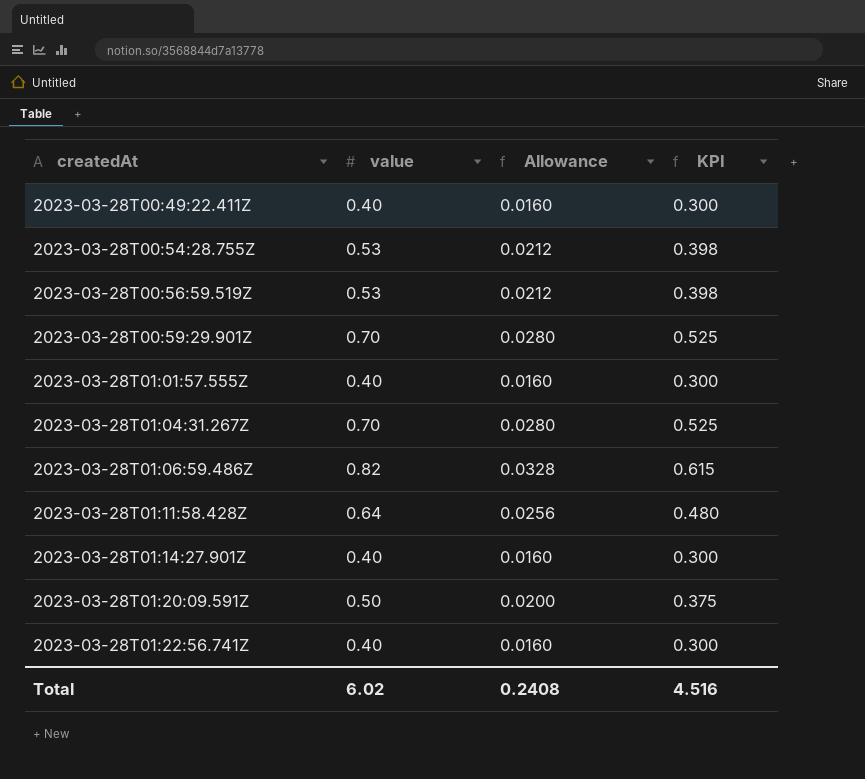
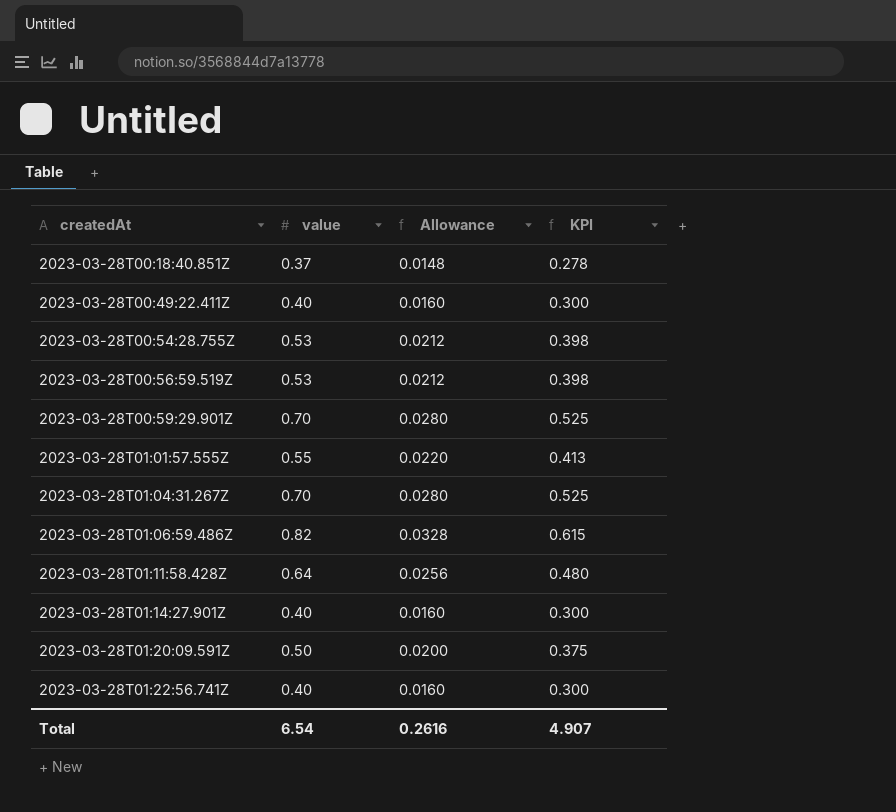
row 2023-03-28T00:18:40.851Z: none -> 0.37 | 0.0148 | 0.278
2023-03-28T01:01:57.555Z | value: 0.40 -> 0.55
2023-03-28T01:01:57.555Z | Allowance: 0.0160 -> 0.0220
2023-03-28T01:01:57.555Z | KPI: 0.300 -> 0.413
Total | value: 6.02 -> 6.54
Total | Allowance: 0.2408 -> 0.2616
Total | KPI: 4.516 -> 4.907

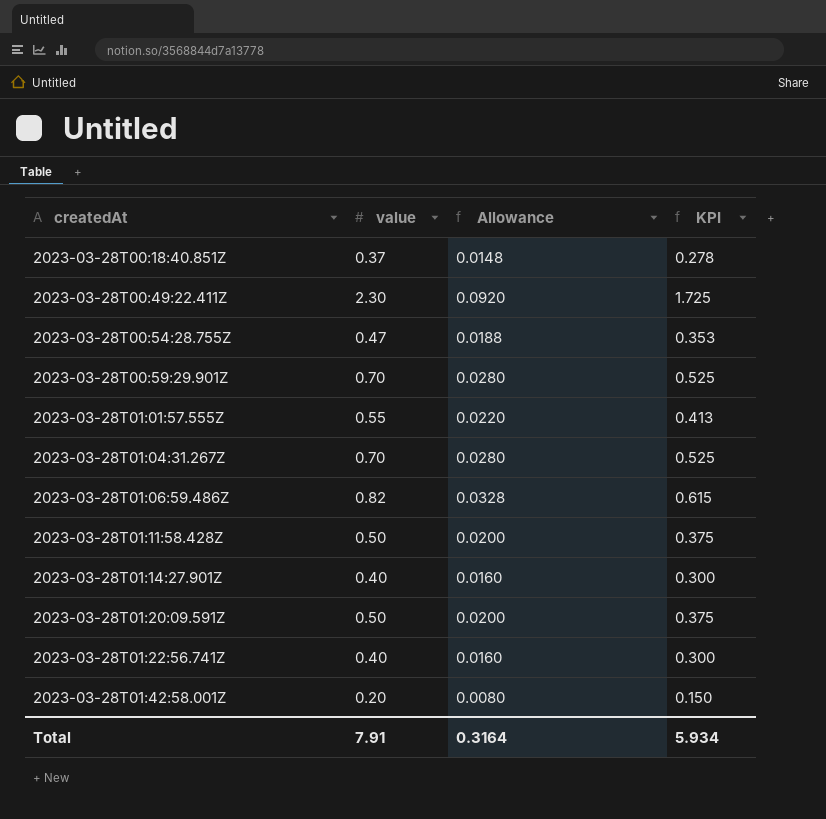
row 2023-03-28T00:56:59.519Z: 0.53 | 0.0212 | 0.398 -> none
2023-03-28T00:49:22.411Z | value: 0.40 -> 2.30
2023-03-28T00:49:22.411Z | Allowance: 0.0160 -> 0.0920
2023-03-28T00:49:22.411Z | KPI: 0.300 -> 1.725
2023-03-28T00:54:28.755Z | value: 0.53 -> 0.47
2023-03-28T00:54:28.755Z | Allowance: 0.0212 -> 0.0188
2023-03-28T00:54:28.755Z | KPI: 0.398 -> 0.353
2023-03-28T01:11:58.428Z | value: 0.64 -> 0.50
2023-03-28T01:11:58.428Z | Allowance: 0.0256 -> 0.0200
2023-03-28T01:11:58.428Z | KPI: 0.480 -> 0.375
row 2023-03-28T01:42:58.001Z: none -> 0.20 | 0.0080 | 0.150
Total | value: 6.54 -> 7.91
Total | Allowance: 0.2616 -> 0.3164
Total | KPI: 4.907 -> 5.934

